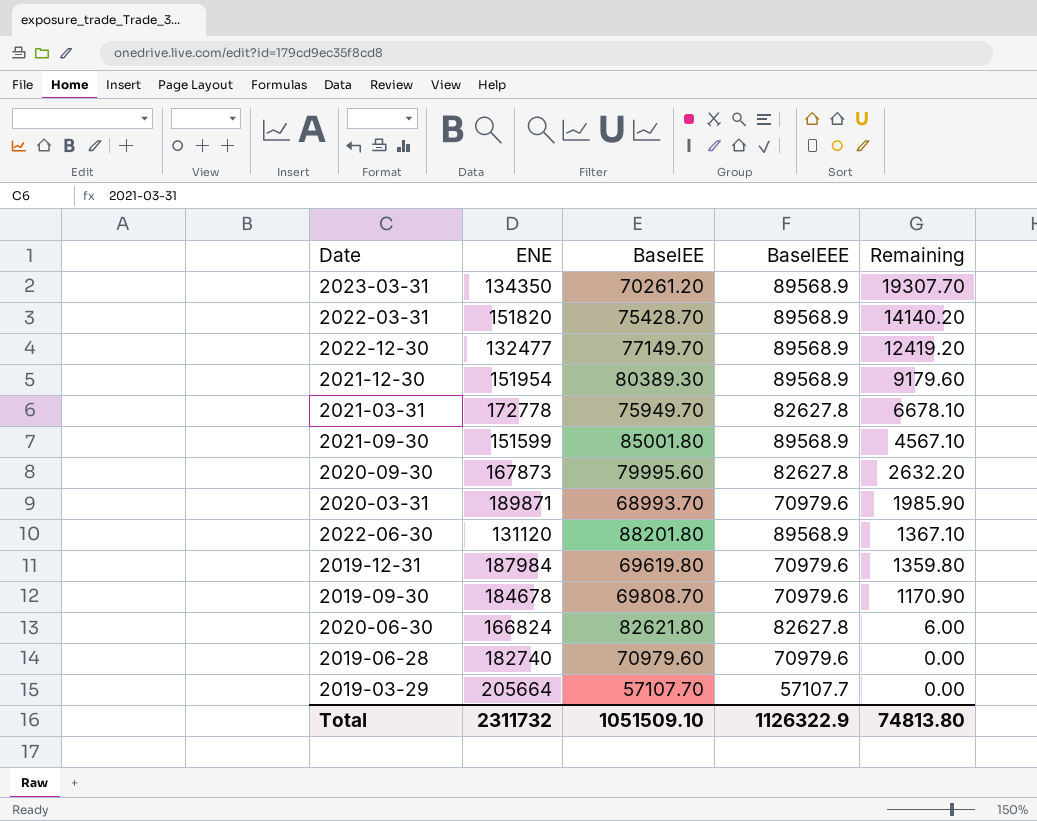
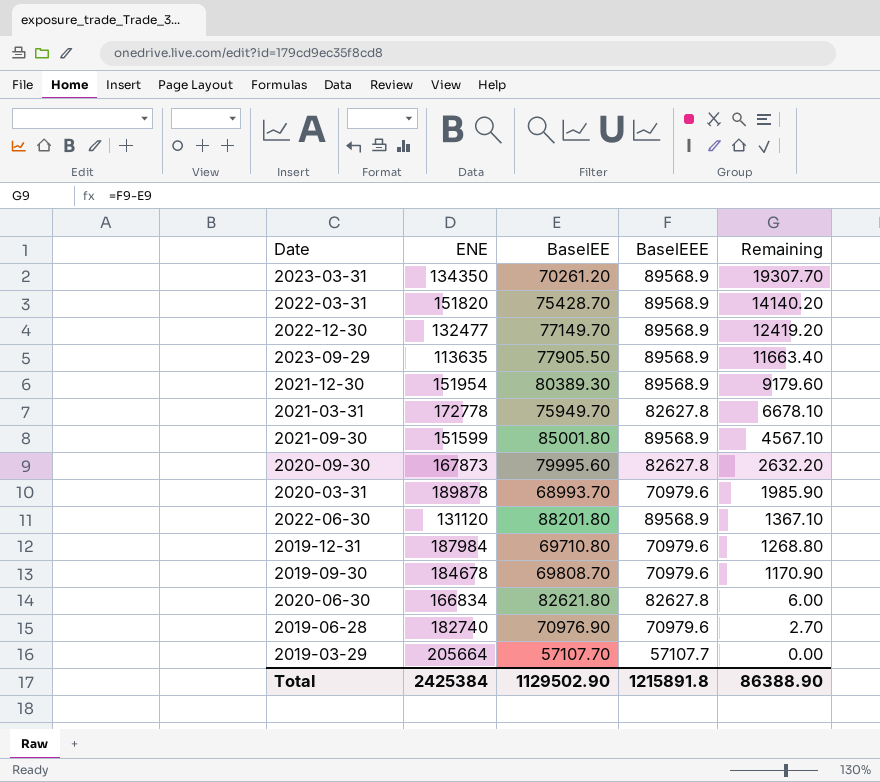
row 2023-09-29: none -> 113635 | 77905.50 | 89568.9 | 11663.40
2020-03-31 | ENE: 189871 -> 189878
2019-12-31 | BaselEE: 69619.80 -> 69710.80
2019-12-31 | Remaining: 1359.80 -> 1268.80
2020-06-30 | ENE: 166824 -> 166834
2019-06-28 | BaselEE: 70979.60 -> 70976.90
2019-06-28 | Remaining: 0.00 -> 2.70
Total | ENE: 2311732 -> 2425384
Total | BaselEE: 1051509.10 -> 1129502.90
Total | BaselEEE: 1126322.9 -> 1215891.8
Total | Remaining: 74813.80 -> 86388.90

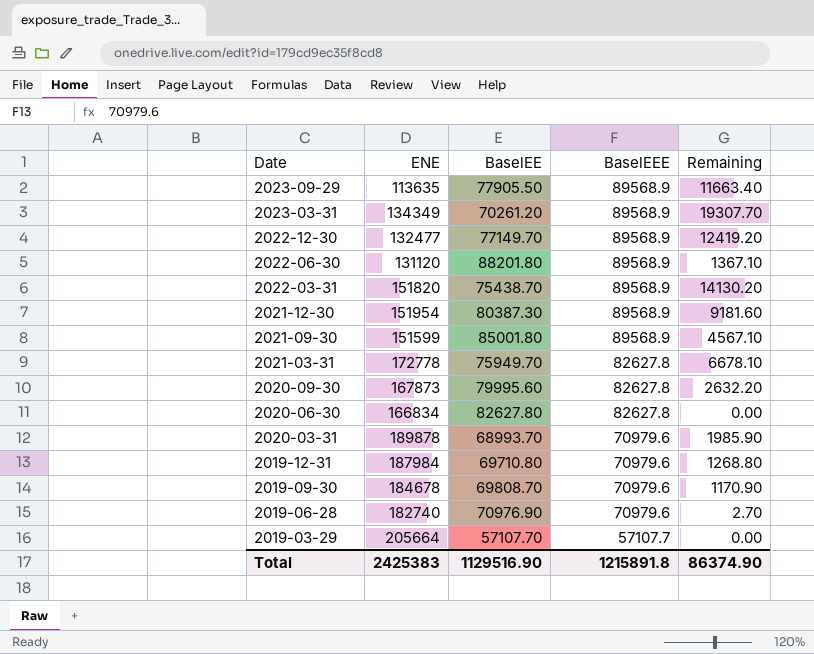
row order: Remaining descending -> Date descending
2023-03-31 | ENE: 134350 -> 134349
2022-03-31 | BaselEE: 75428.70 -> 75438.70
2022-03-31 | Remaining: 14140.20 -> 14130.20
2021-12-30 | BaselEE: 80389.30 -> 80387.30
2021-12-30 | Remaining: 9179.60 -> 9181.60
2020-06-30 | BaselEE: 82621.80 -> 82627.80
2020-06-30 | Remaining: 6.00 -> 0.00
Total | ENE: 2425384 -> 2425383
Total | BaselEE: 1129502.90 -> 1129516.90
Total | Remaining: 86388.90 -> 86374.90

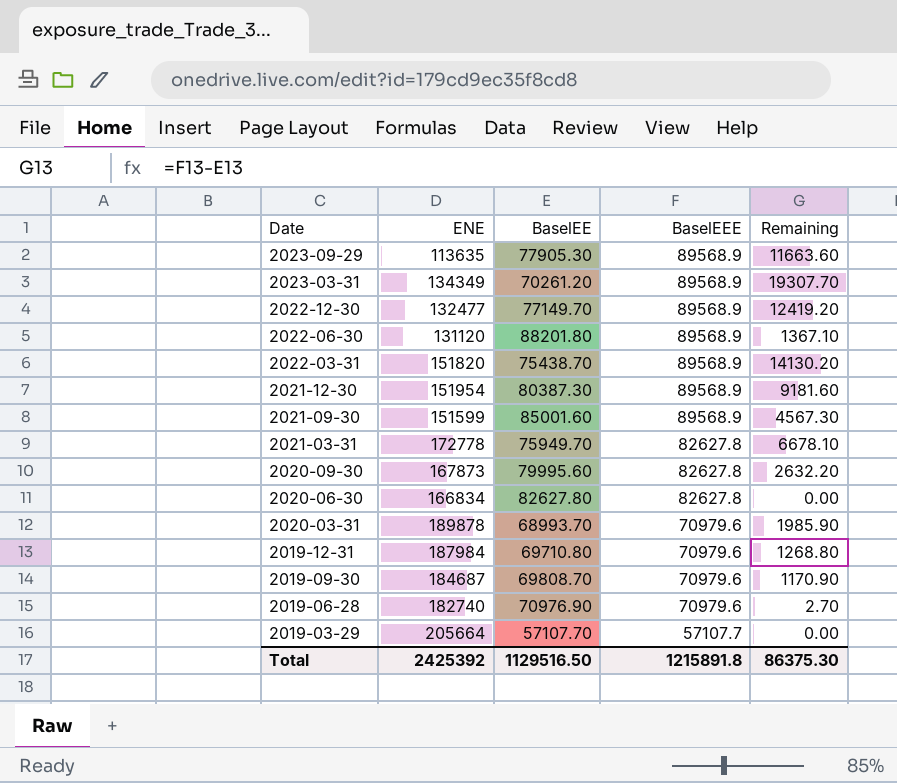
2023-09-29 | BaselEE: 77905.50 -> 77905.30
2023-09-29 | Remaining: 11663.40 -> 11663.60
2021-09-30 | BaselEE: 85001.80 -> 85001.60
2021-09-30 | Remaining: 4567.10 -> 4567.30
2019-09-30 | ENE: 184678 -> 184687
Total | ENE: 2425383 -> 2425392
Total | BaselEE: 1129516.90 -> 1129516.50
Total | Remaining: 86374.90 -> 86375.30

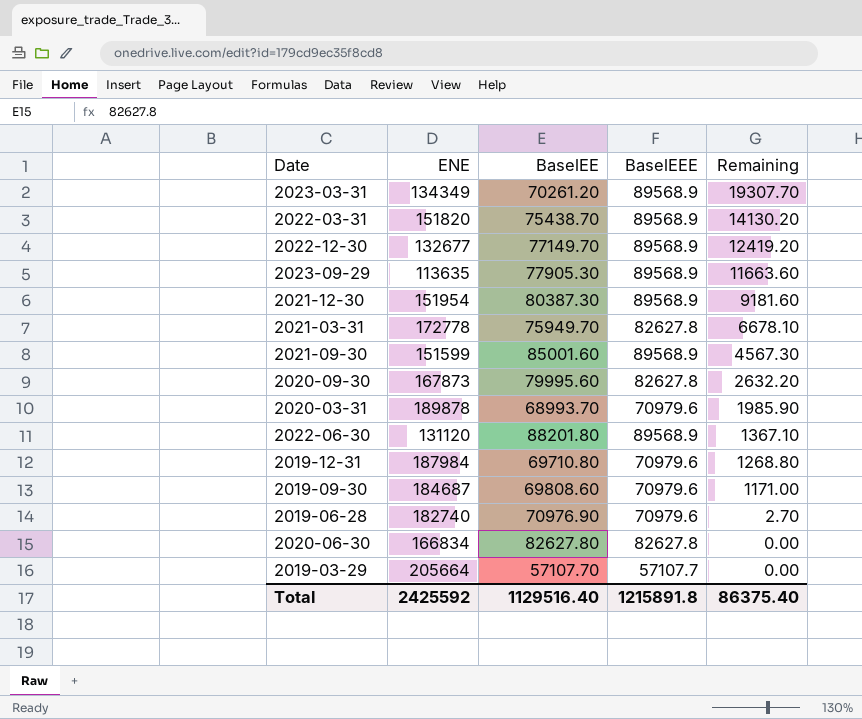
row order: Date descending -> Remaining descending
2022-12-30 | ENE: 132477 -> 132677
2019-09-30 | BaselEE: 69808.70 -> 69808.60
2019-09-30 | Remaining: 1170.90 -> 1171.00
Total | ENE: 2425392 -> 2425592
Total | BaselEE: 1129516.50 -> 1129516.40
Total | Remaining: 86375.30 -> 86375.40

